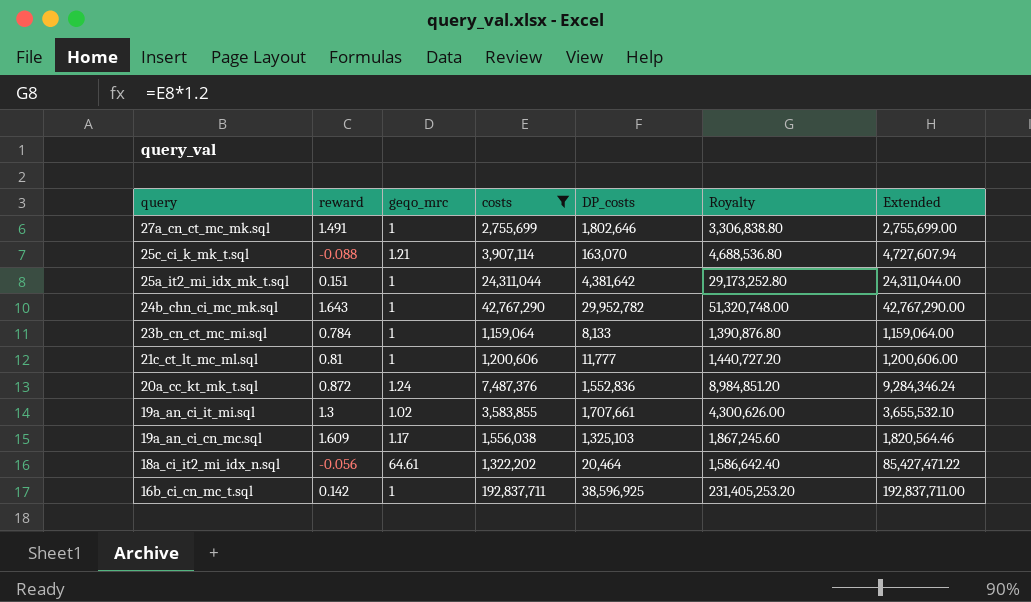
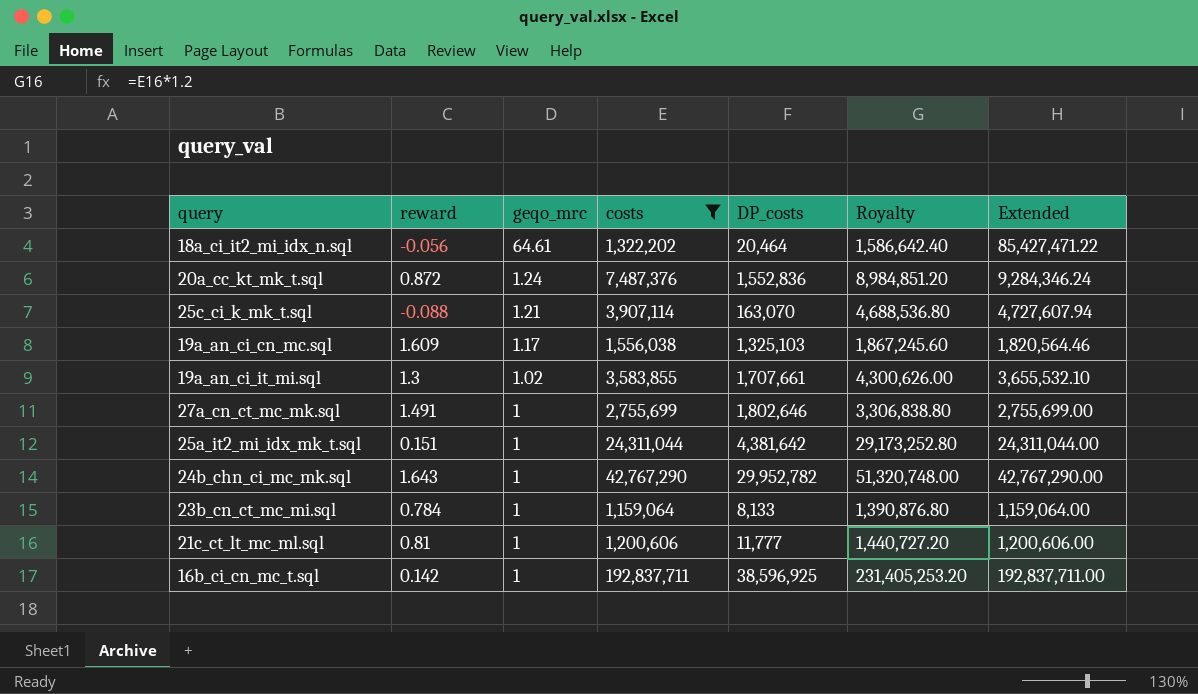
row order: query descending -> geqo_mrc descending

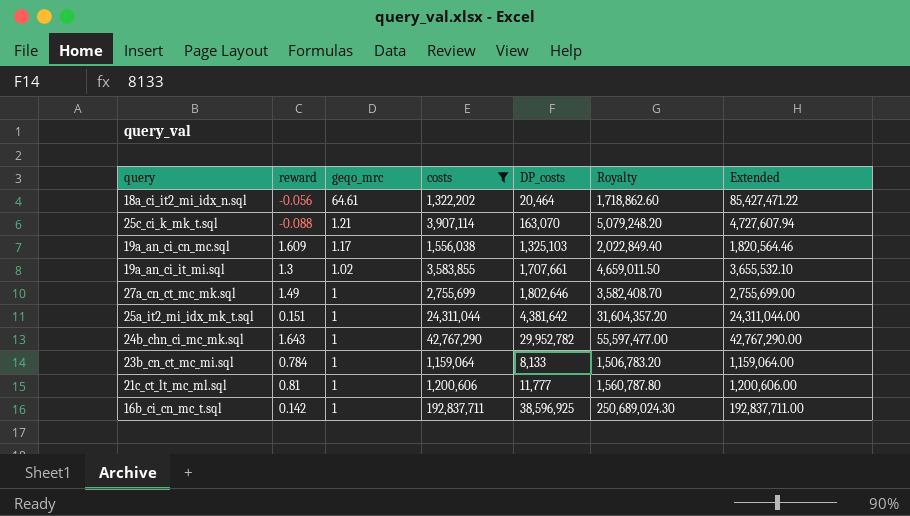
column Royalty | formula: [costs] * 1.2 -> [costs] * 1.3
row 20a_cc_kt_mk_t.sql: 0.872 | 1.24 | 7,487,376 | 1,552,836 | 8,984,851.20 | 9,284,346.24 -> none
27a_cn_ct_mc_mk.sql | reward: 1.491 -> 1.49

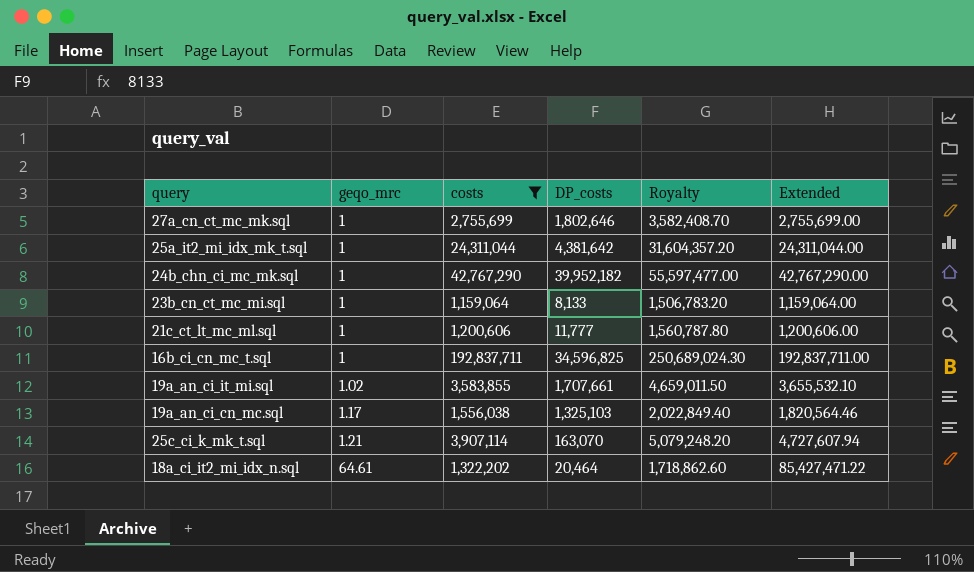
row order: geqo_mrc descending -> geqo_mrc ascending
column reward | position: 2 -> none
24b_chn_ci_mc_mk.sql | DP_costs: 29,952,782 -> 39,952,182
16b_ci_cn_mc_t.sql | DP_costs: 38,596,925 -> 34,596,825

